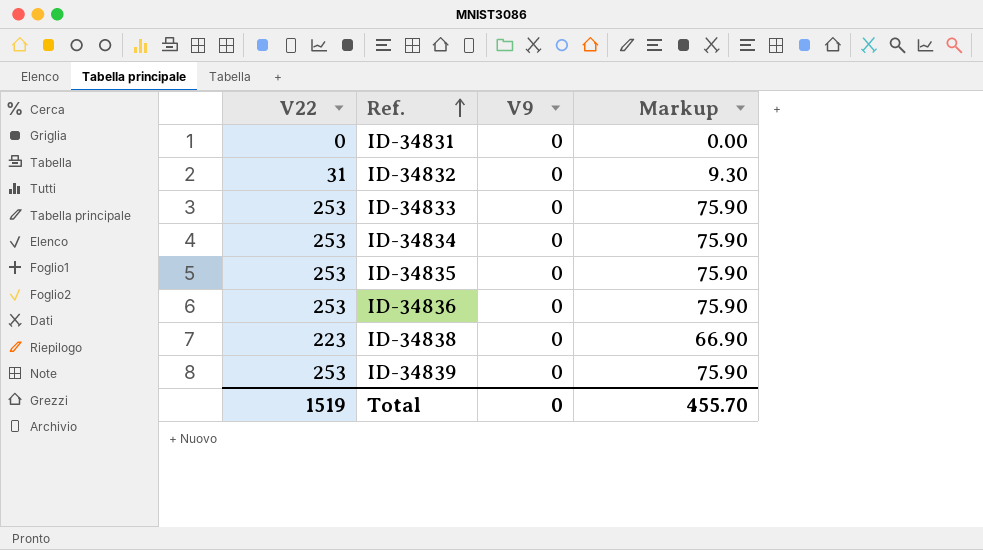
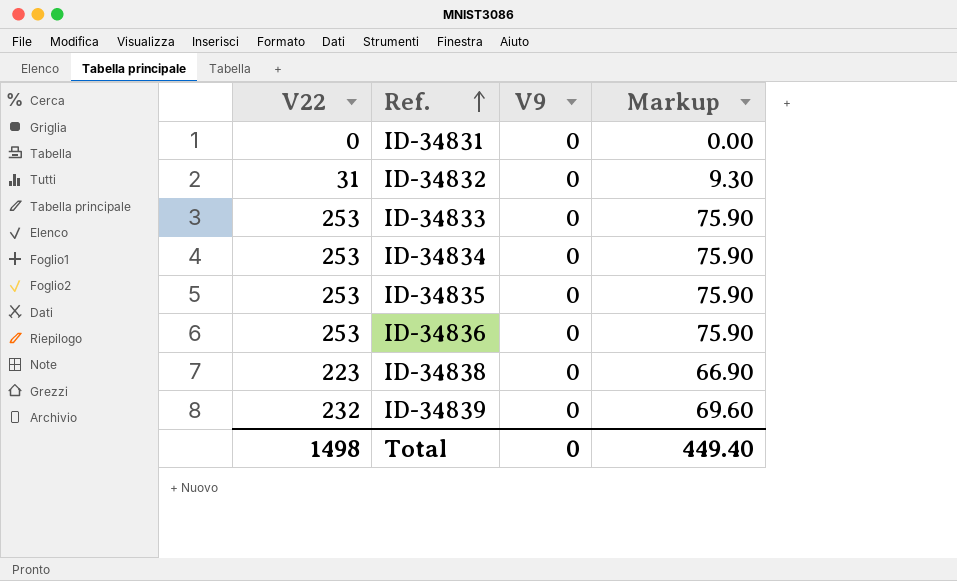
ID-34839 | V22: 253 -> 232
ID-34839 | Markup: 75.90 -> 69.60
Total | V22: 1519 -> 1498
Total | Markup: 455.70 -> 449.40

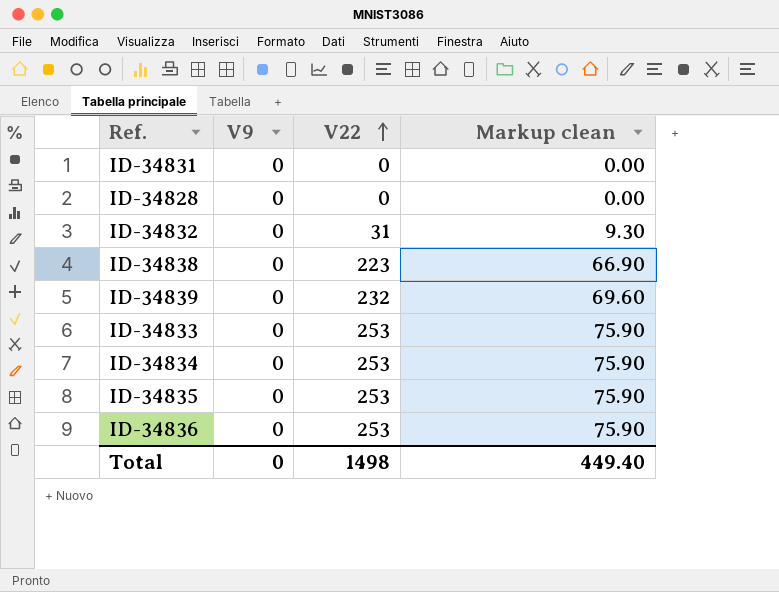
row order: Ref. ascending -> V22 ascending
column V22 | position: 1 -> 3
column name: Markup -> Markup clean
row ID-34828: none -> 0 | 0 | 0.00

